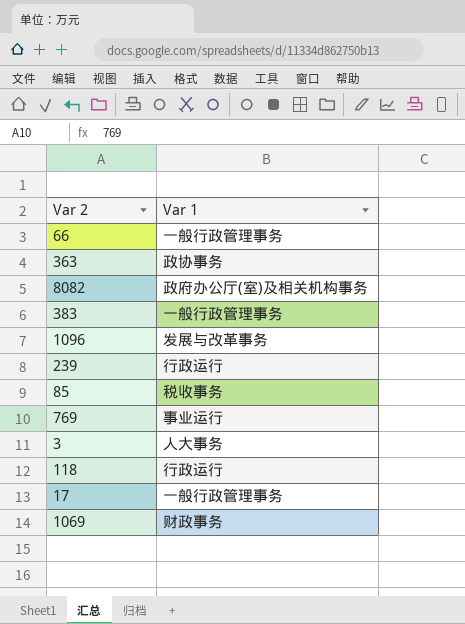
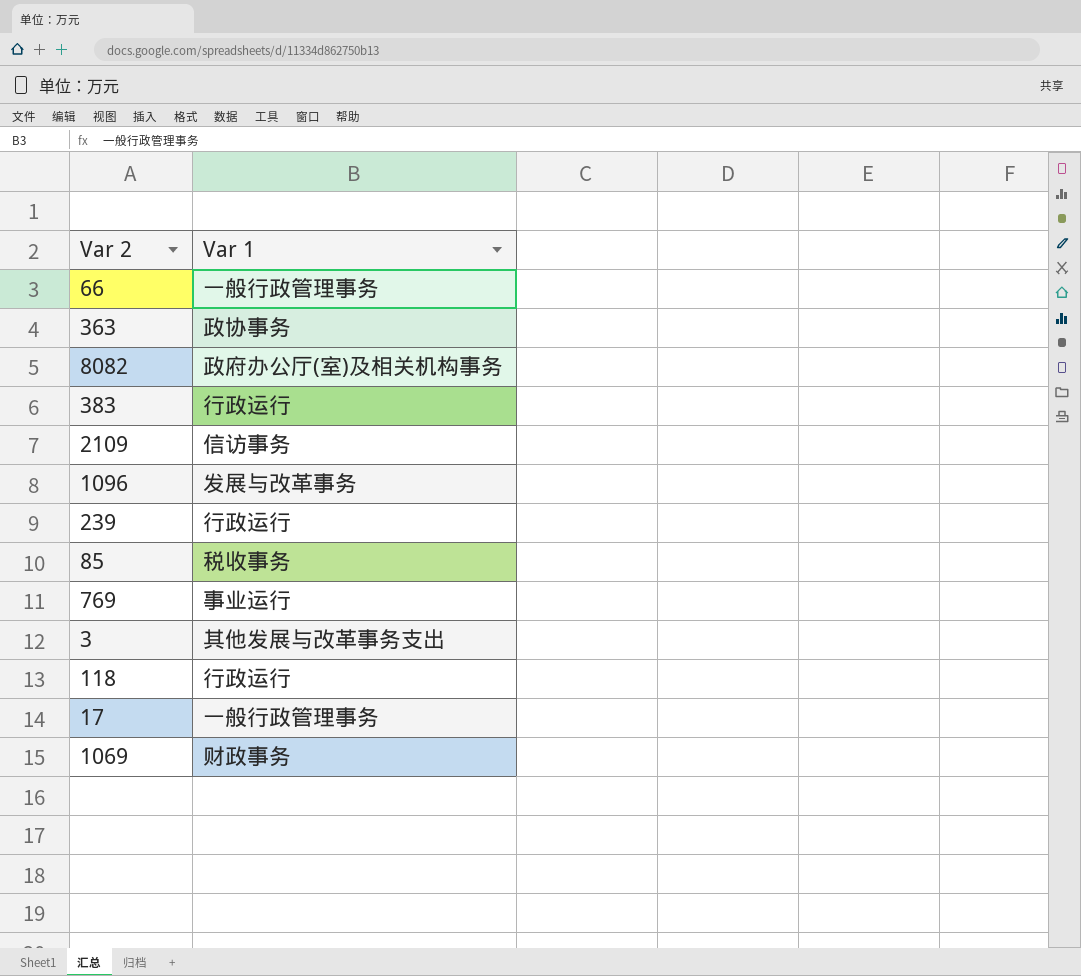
383 | Var 1: 一般行政管理事务 -> 行政运行
row 2109: none -> 信访事务
3 | Var 1: 人大事务 -> 其他发展与改革事务支出

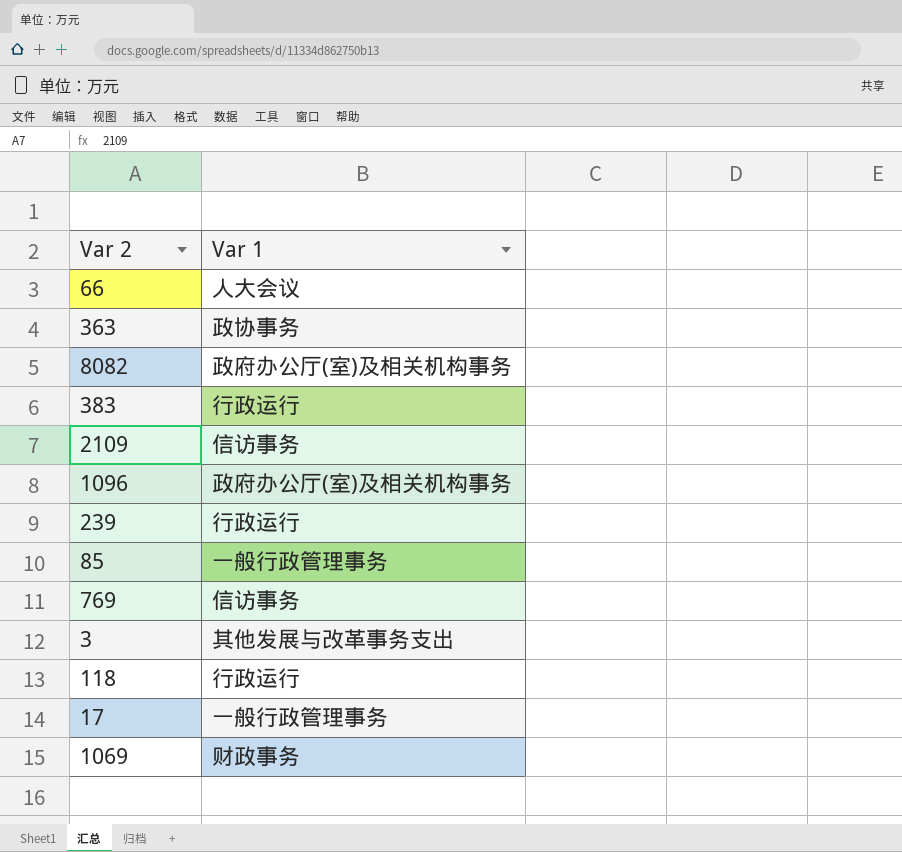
66 | Var 1: 一般行政管理事务 -> 人大会议
1096 | Var 1: 发展与改革事务 -> 政府办公厅(室)及相关机构事务
85 | Var 1: 税收事务 -> 一般行政管理事务
769 | Var 1: 事业运行 -> 信访事务

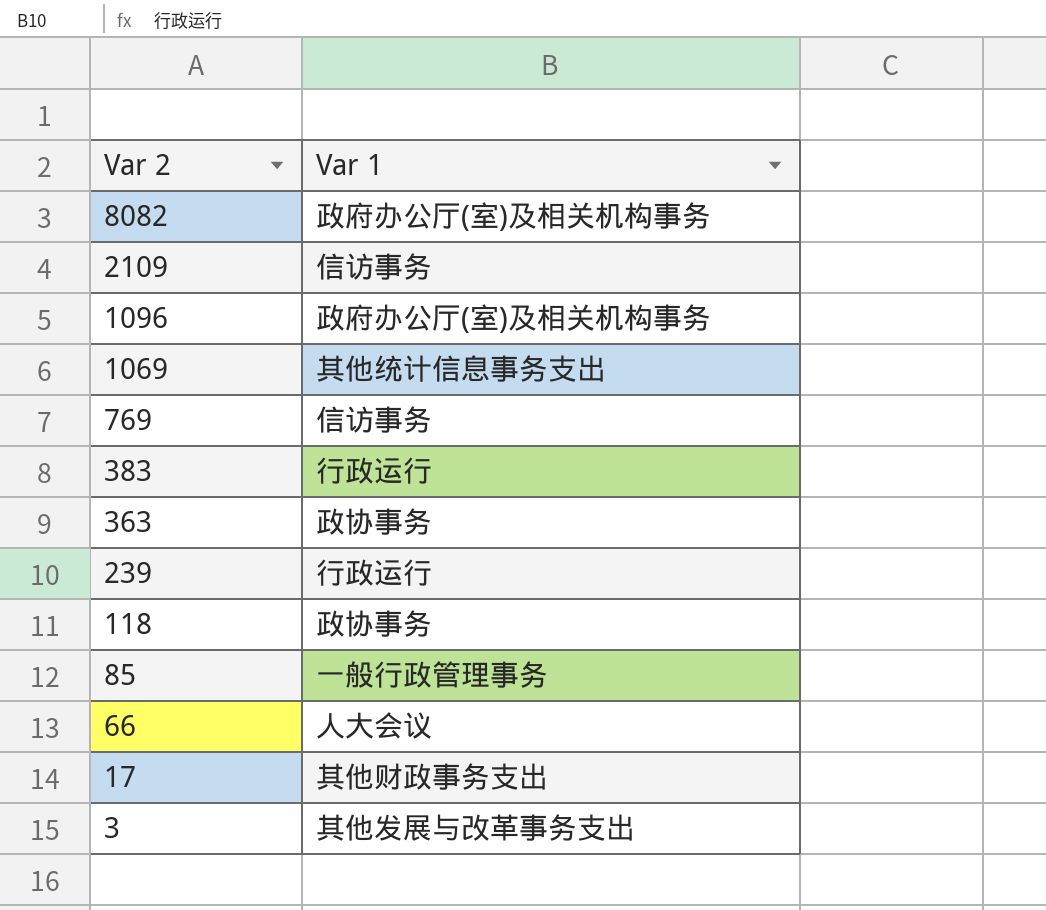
row order: none -> Var 2 descending
1069 | Var 1: 财政事务 -> 其他统计信息事务支出
118 | Var 1: 行政运行 -> 政协事务
17 | Var 1: 一般行政管理事务 -> 其他财政事务支出

